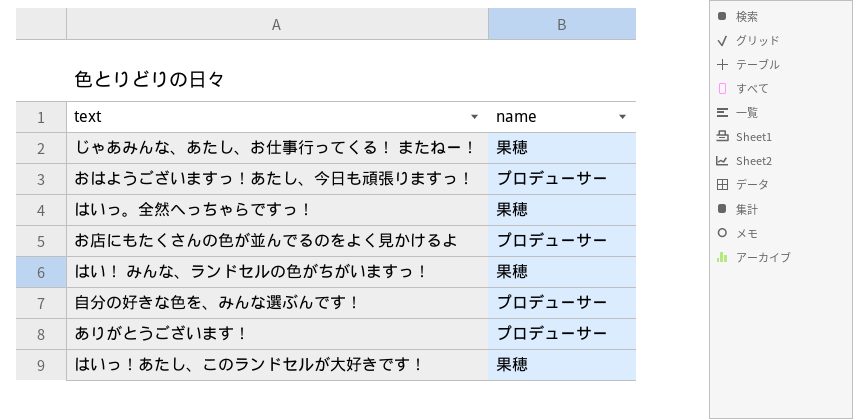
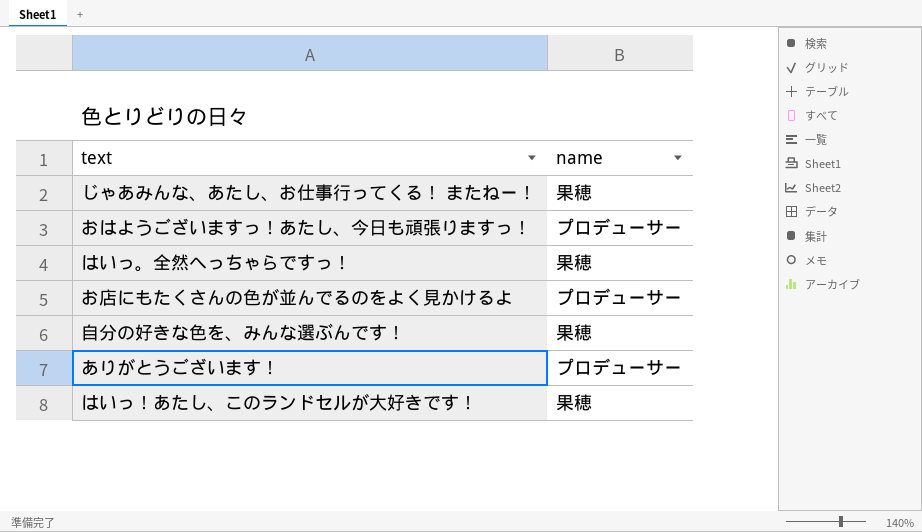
row はい！ みんな、ランドセルの色がちがいますっ！: 果穂 -> none
自分の好きな色を、みんな選ぶんです！ | name: プロデューサー -> 果穂

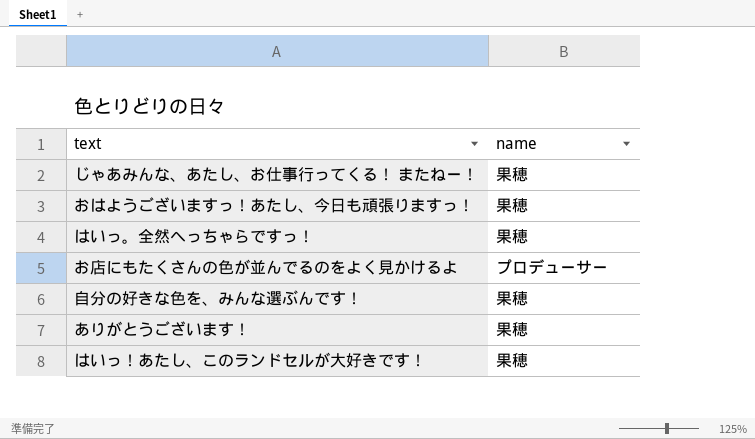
おはようございますっ！あたし、今日も頑張りますっ！ | name: プロデューサー -> 果穂
ありがとうございます！ | name: プロデューサー -> 果穂

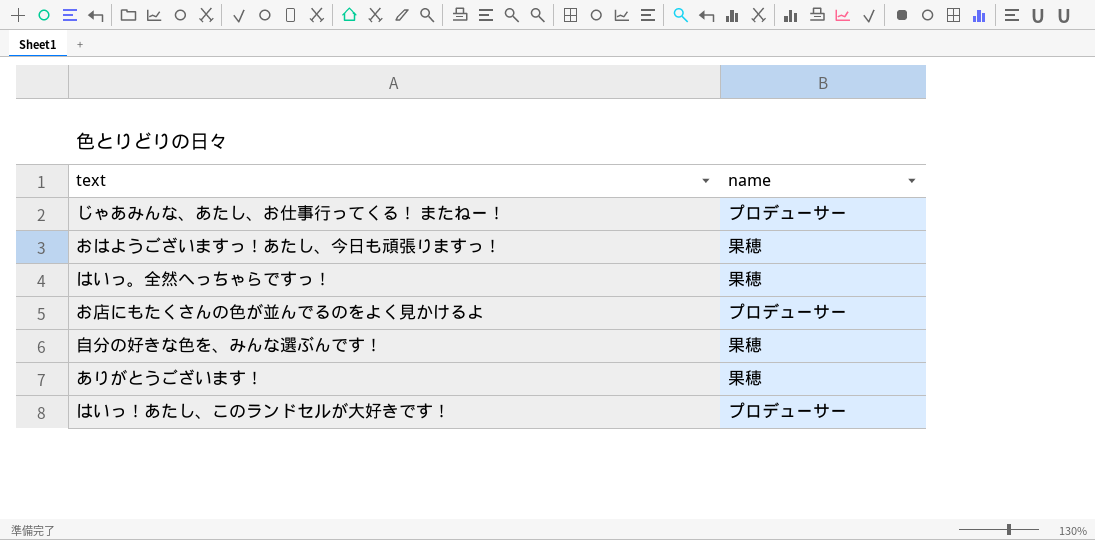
じゃあみんな、あたし、お仕事行ってくる！ またねー！ | name: 果穂 -> プロデューサー
はいっ！あたし、このランドセルが大好きです！ | name: 果穂 -> プロデューサー

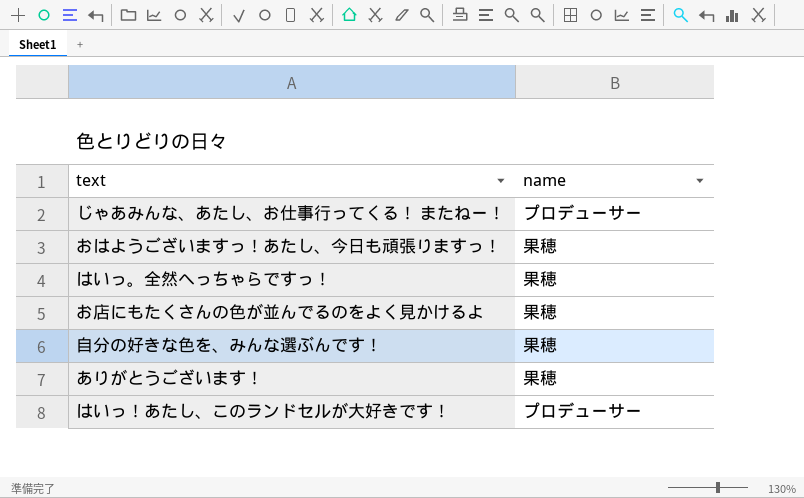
お店にもたくさんの色が並んでるのをよく見かけるよ | name: プロデューサー -> 果穂

